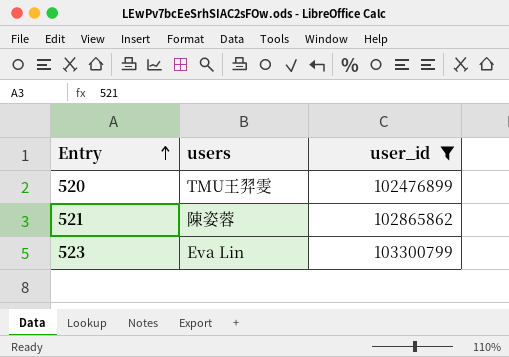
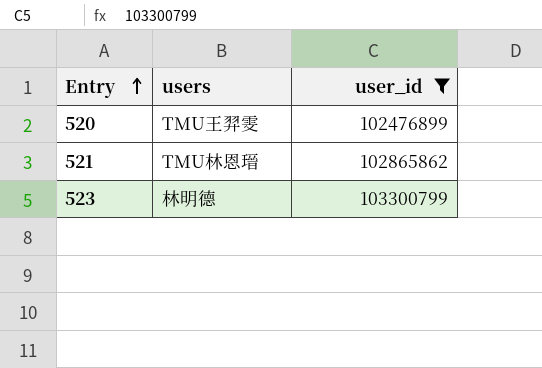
521 | users: 陳姿蓉 -> TMU林恩瑨
523 | users: Eva Lin -> 林明德

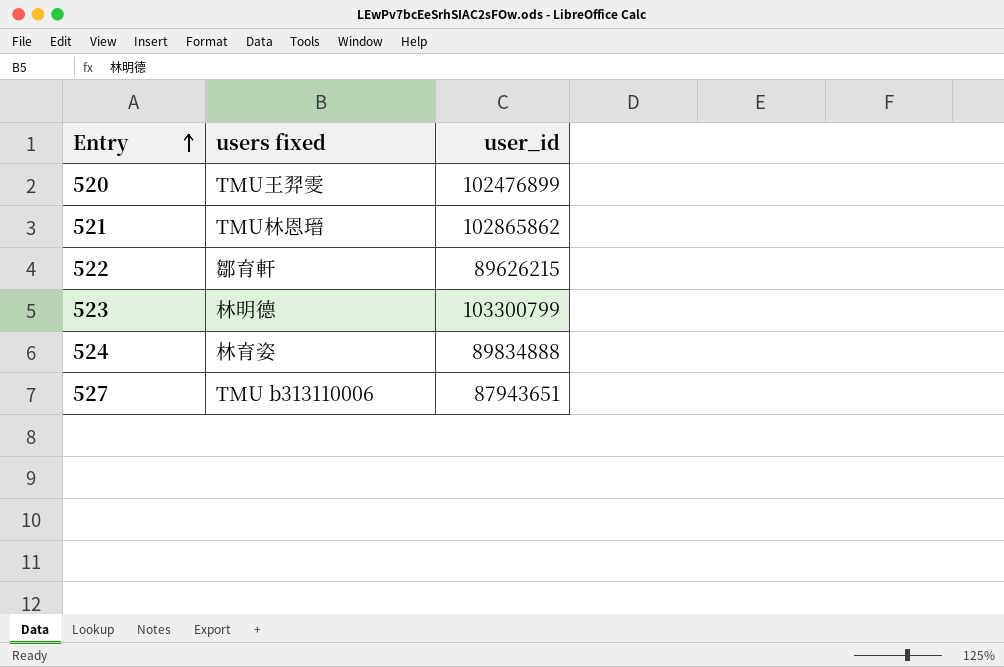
filter: user_id >= 102476899 -> none
column name: users -> users fixed

